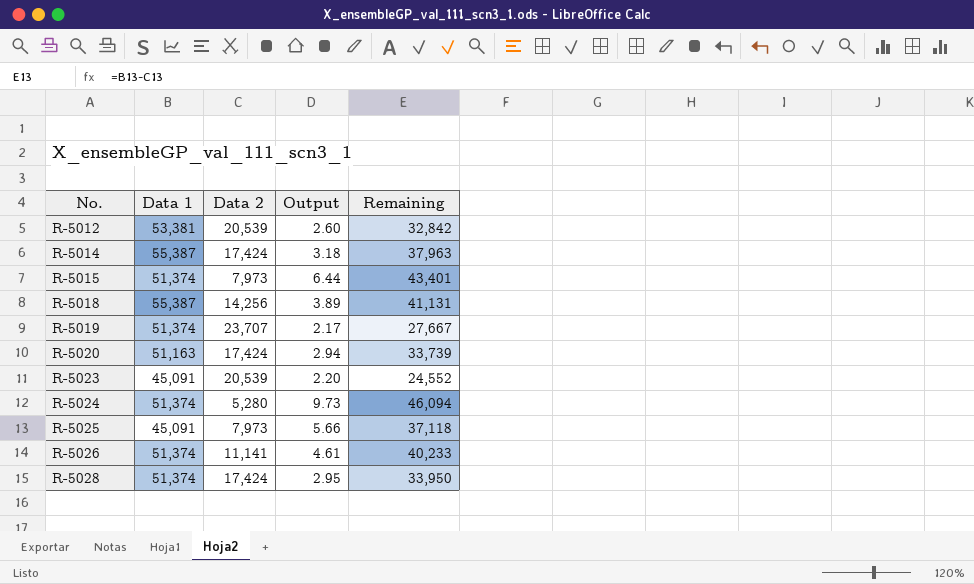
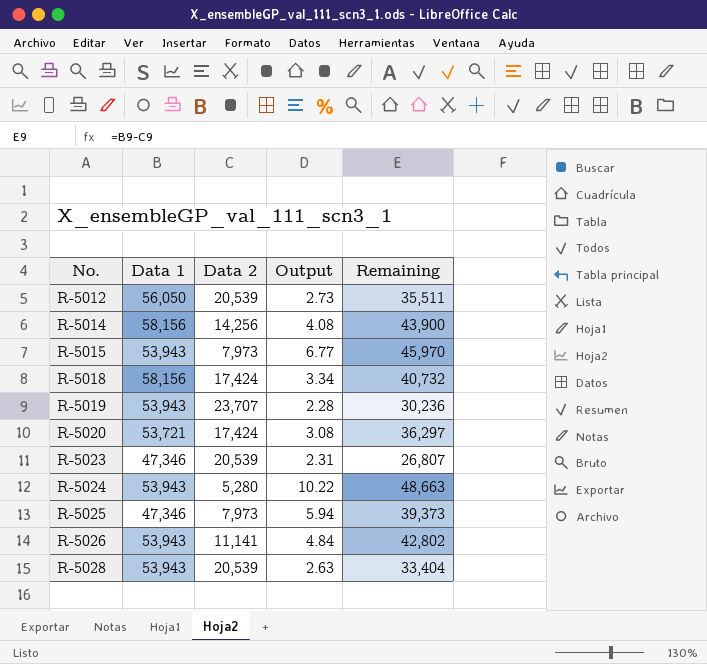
R-5012 | Data 1: 53,381 -> 56,050
R-5012 | Output: 2.60 -> 2.73
R-5012 | Remaining: 32,842 -> 35,511
R-5014 | Data 1: 55,387 -> 58,156
R-5014 | Data 2: 17,424 -> 14,256
R-5014 | Output: 3.18 -> 4.08
R-5014 | Remaining: 37,963 -> 43,900
R-5015 | Data 1: 51,374 -> 53,943
R-5015 | Output: 6.44 -> 6.77
R-5015 | Remaining: 43,401 -> 45,970
R-5018 | Data 1: 55,387 -> 58,156
R-5018 | Data 2: 14,256 -> 17,424
R-5018 | Output: 3.89 -> 3.34
R-5018 | Remaining: 41,131 -> 40,732
R-5019 | Data 1: 51,374 -> 53,943
R-5019 | Output: 2.17 -> 2.28
R-5019 | Remaining: 27,667 -> 30,236
R-5020 | Data 1: 51,163 -> 53,721
R-5020 | Output: 2.94 -> 3.08
R-5020 | Remaining: 33,739 -> 36,297
R-5023 | Data 1: 45,091 -> 47,346
R-5023 | Output: 2.20 -> 2.31
R-5023 | Remaining: 24,552 -> 26,807
R-5024 | Data 1: 51,374 -> 53,943
R-5024 | Output: 9.73 -> 10.22
R-5024 | Remaining: 46,094 -> 48,663
R-5025 | Data 1: 45,091 -> 47,346
R-5025 | Output: 5.66 -> 5.94
R-5025 | Remaining: 37,118 -> 39,373
R-5026 | Data 1: 51,374 -> 53,943
R-5026 | Output: 4.61 -> 4.84
R-5026 | Remaining: 40,233 -> 42,802
R-5028 | Data 1: 51,374 -> 53,943
R-5028 | Data 2: 17,424 -> 20,539
R-5028 | Output: 2.95 -> 2.63
R-5028 | Remaining: 33,950 -> 33,404

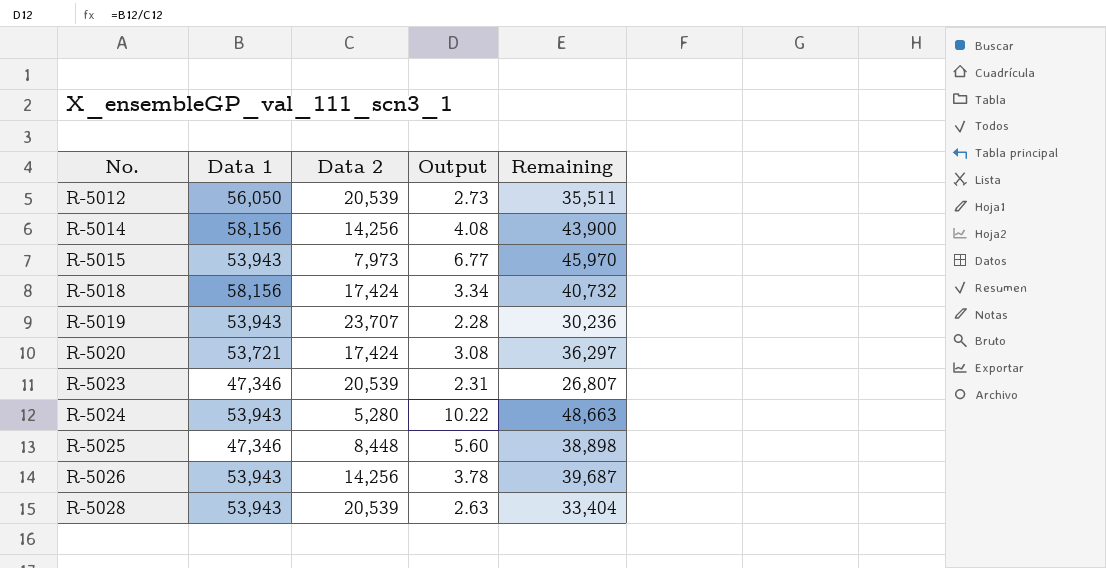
R-5025 | Data 2: 7,973 -> 8,448
R-5025 | Output: 5.94 -> 5.60
R-5025 | Remaining: 39,373 -> 38,898
R-5026 | Data 2: 11,141 -> 14,256
R-5026 | Output: 4.84 -> 3.78
R-5026 | Remaining: 42,802 -> 39,687

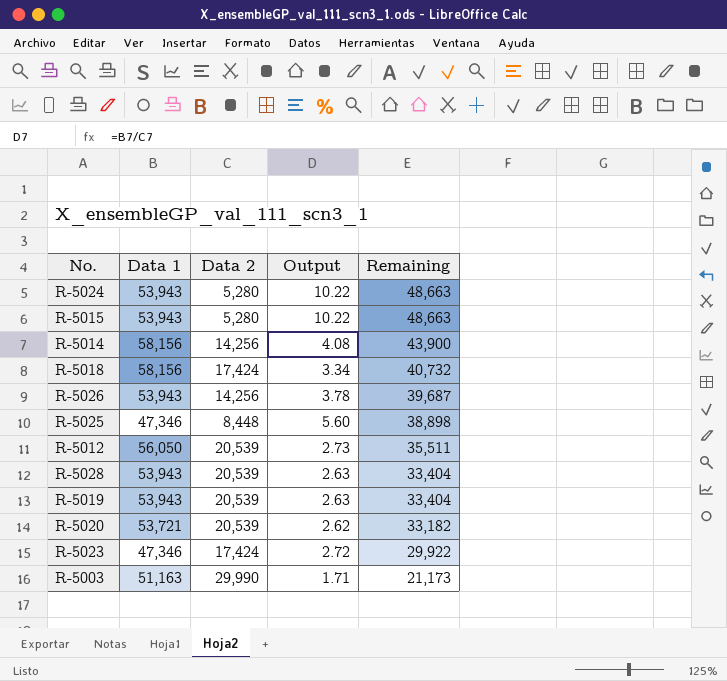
row order: No. ascending -> Remaining descending
R-5015 | Data 2: 7,973 -> 5,280
R-5015 | Output: 6.77 -> 10.22
R-5015 | Remaining: 45,970 -> 48,663
R-5019 | Data 2: 23,707 -> 20,539
R-5019 | Output: 2.28 -> 2.63
R-5019 | Remaining: 30,236 -> 33,404
R-5020 | Data 2: 17,424 -> 20,539
R-5020 | Output: 3.08 -> 2.62
R-5020 | Remaining: 36,297 -> 33,182
R-5023 | Data 2: 20,539 -> 17,424
R-5023 | Output: 2.31 -> 2.72
R-5023 | Remaining: 26,807 -> 29,922
row R-5003: none -> 51,163 | 29,990 | 1.71 | 21,173

